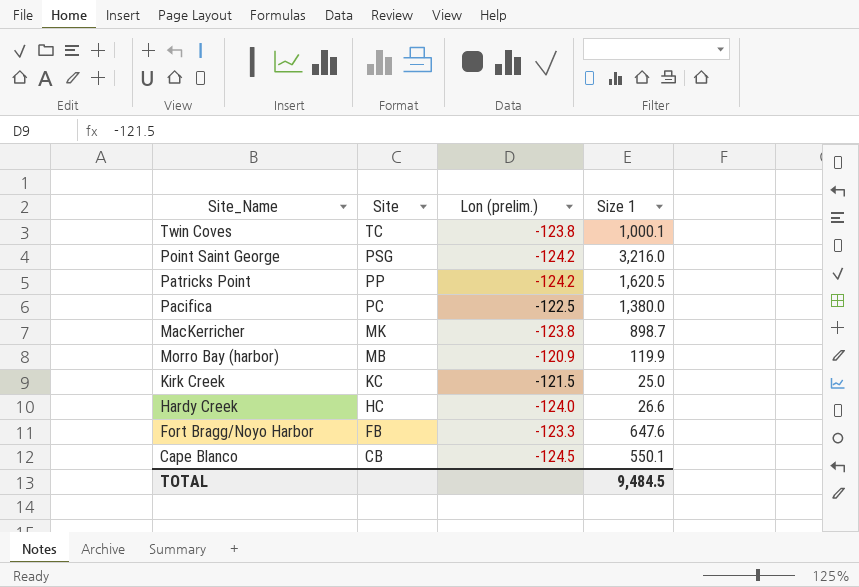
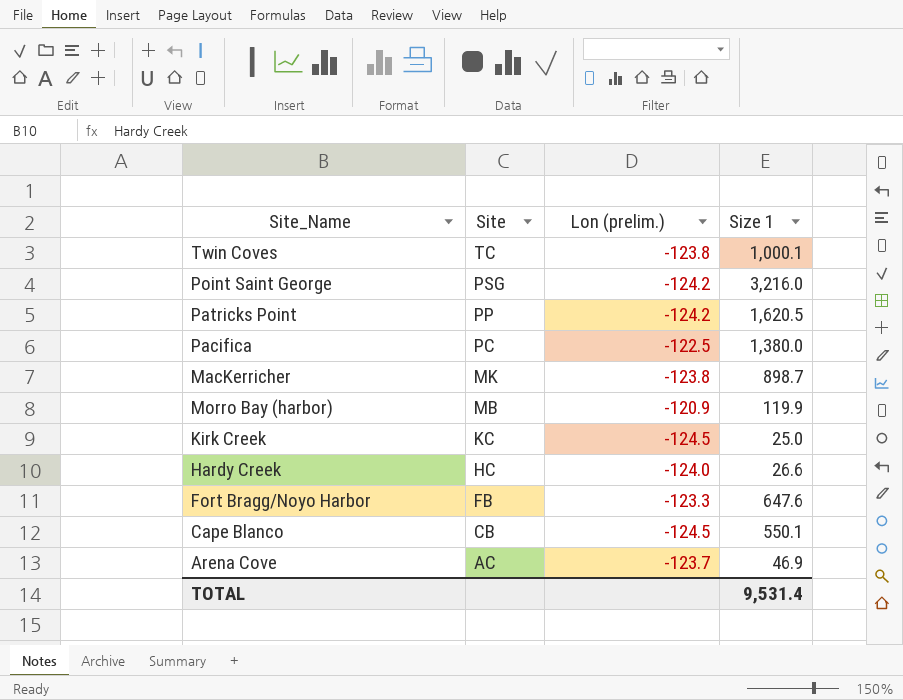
Kirk Creek | Lon (prelim.): -121.5 -> -124.5
row Arena Cove: none -> AC | -123.7 | 46.9
TOTAL | Size 1: 9,484.5 -> 9,531.4

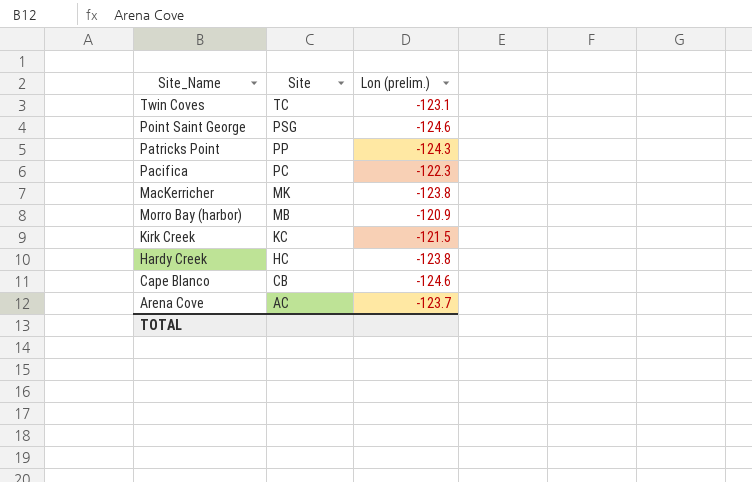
column Size 1 | position: 4 -> none
row Fort Bragg/Noyo Harbor: FB | -123.3 | 647.6 -> none
Twin Coves | Lon (prelim.): -123.8 -> -123.1
Point Saint George | Lon (prelim.): -124.2 -> -124.6
Patricks Point | Lon (prelim.): -124.2 -> -124.3
Pacifica | Lon (prelim.): -122.5 -> -122.3
Kirk Creek | Lon (prelim.): -124.5 -> -121.5
Hardy Creek | Lon (prelim.): -124.0 -> -123.8
Cape Blanco | Lon (prelim.): -124.5 -> -124.6

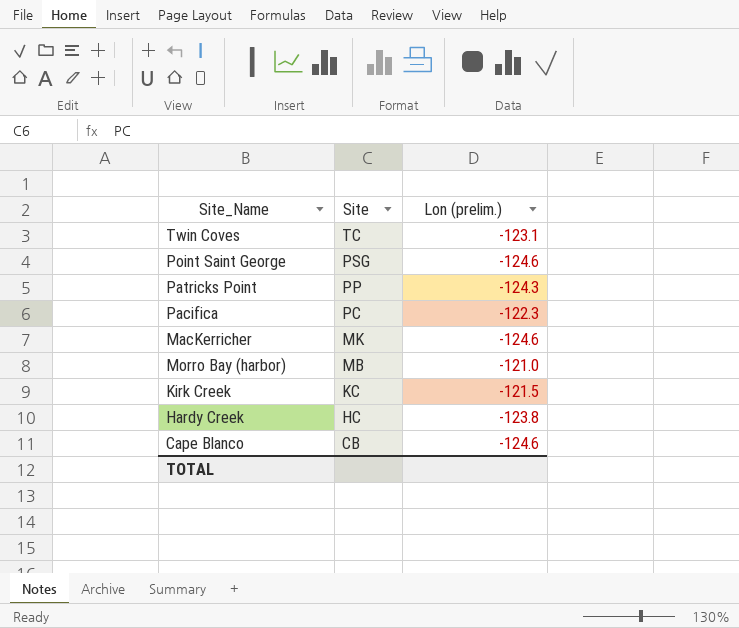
row Arena Cove: AC | -123.7 -> none
MacKerricher | Lon (prelim.): -123.8 -> -124.6
Morro Bay (harbor) | Lon (prelim.): -120.9 -> -121.0

